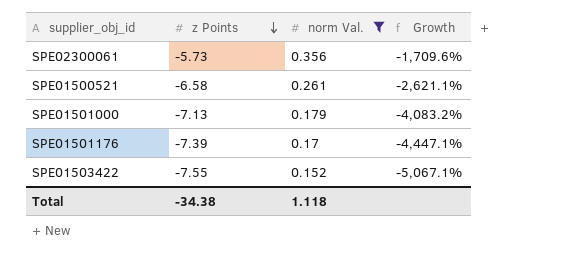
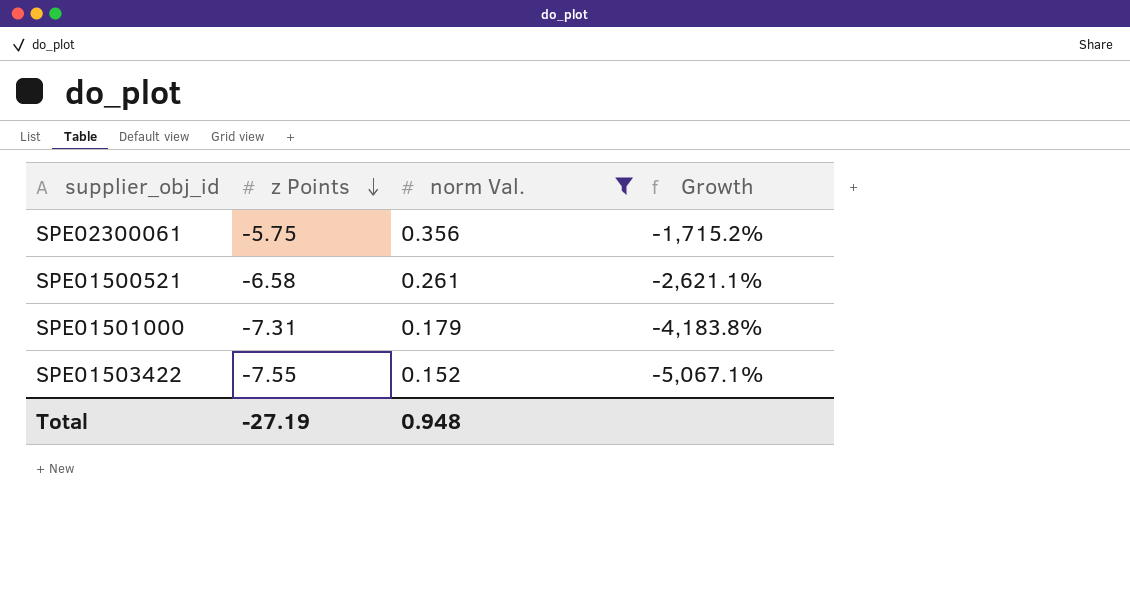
row SPE01501176: -7.39 | 0.17 | -4,447.1% -> none
SPE02300061 | z Points: -5.73 -> -5.75
SPE02300061 | Growth: -1,709.6% -> -1,715.2%
SPE01501000 | z Points: -7.13 -> -7.31
SPE01501000 | Growth: -4,083.2% -> -4,183.8%
Total | z Points: -34.38 -> -27.19
Total | norm Val.: 1.118 -> 0.948

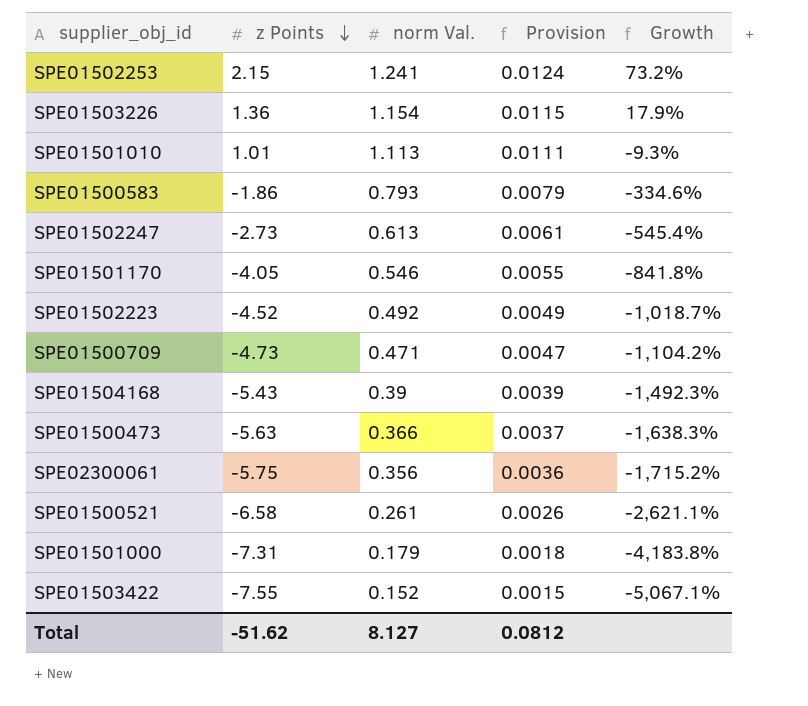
filter: norm Val. <= 0.356 -> none
column Provision | formula: none -> [norm Val.] * 0.01
Total | z Points: -27.19 -> -51.62
Total | norm Val.: 0.948 -> 8.127

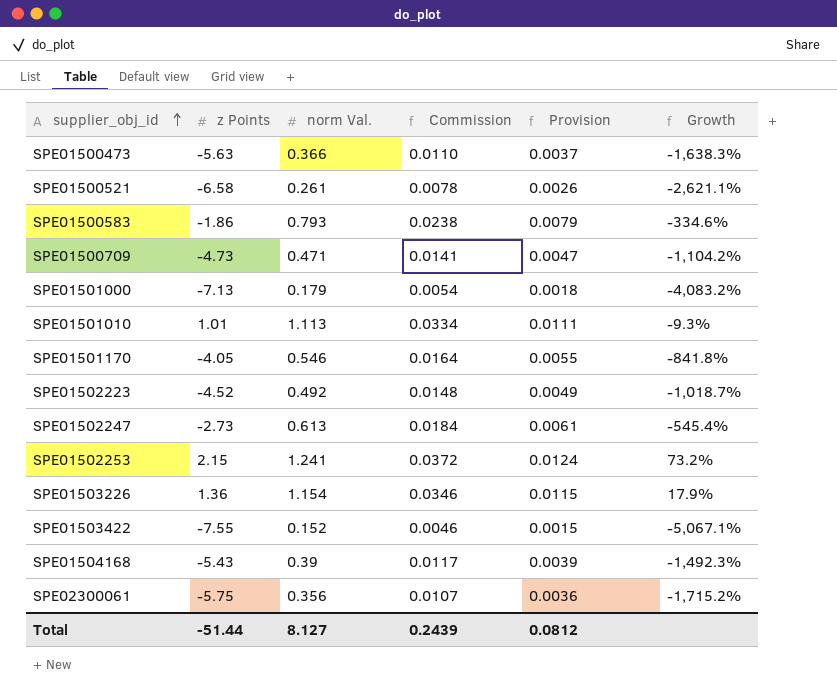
row order: z Points descending -> supplier_obj_id ascending
column Commission | formula: none -> [norm Val.] * 0.03
SPE01501000 | z Points: -7.31 -> -7.13
SPE01501000 | Growth: -4,183.8% -> -4,083.2%
Total | z Points: -51.62 -> -51.44

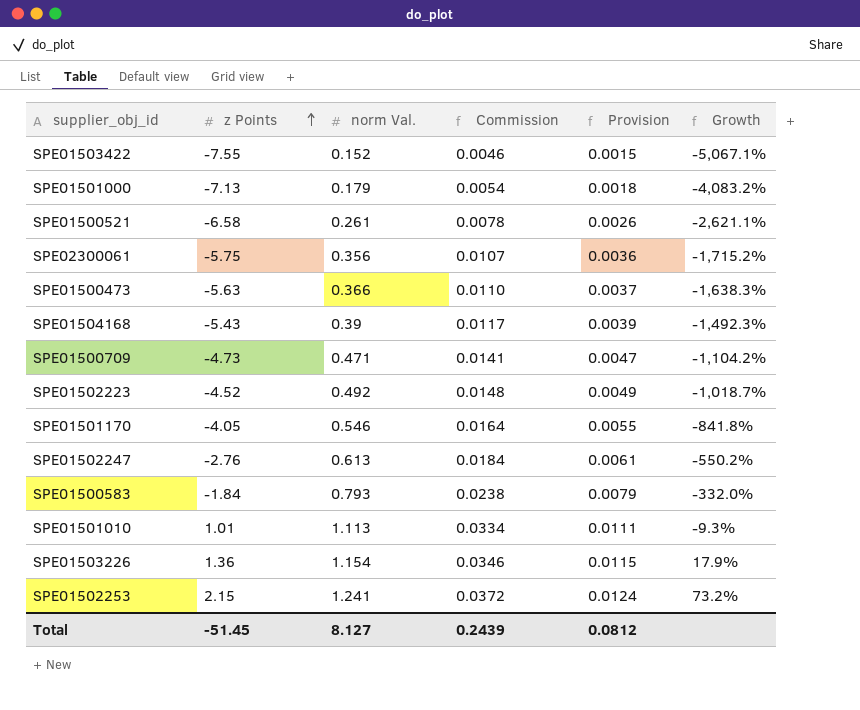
row order: supplier_obj_id ascending -> z Points ascending
SPE01502247 | z Points: -2.73 -> -2.76
SPE01502247 | Growth: -545.4% -> -550.2%
SPE01500583 | z Points: -1.86 -> -1.84
SPE01500583 | Growth: -334.6% -> -332.0%
Total | z Points: -51.44 -> -51.45

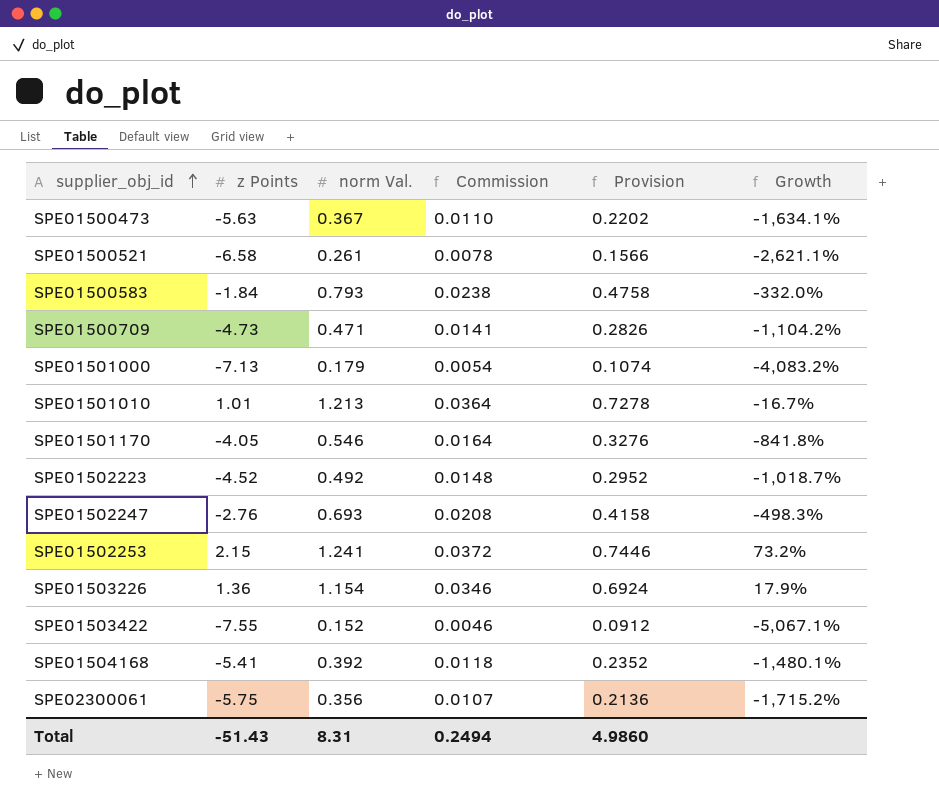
row order: z Points ascending -> supplier_obj_id ascending
column Provision | formula: [norm Val.] * 0.01 -> [norm Val.] * 0.6
SPE01500473 | norm Val.: 0.366 -> 0.367
SPE01500473 | Growth: -1,638.3% -> -1,634.1%
SPE01501010 | norm Val.: 1.113 -> 1.213
SPE01501010 | Commission: 0.0334 -> 0.0364
SPE01501010 | Growth: -9.3% -> -16.7%
SPE01502247 | norm Val.: 0.613 -> 0.693
SPE01502247 | Commission: 0.0184 -> 0.0208
SPE01502247 | Growth: -550.2% -> -498.3%
SPE01504168 | z Points: -5.43 -> -5.41
SPE01504168 | norm Val.: 0.39 -> 0.392
SPE01504168 | Commission: 0.0117 -> 0.0118
SPE01504168 | Growth: -1,492.3% -> -1,480.1%
Total | z Points: -51.45 -> -51.43
Total | norm Val.: 8.127 -> 8.31
Total | Commission: 0.2439 -> 0.2494
Total | Provision: 0.0812 -> 4.9860

